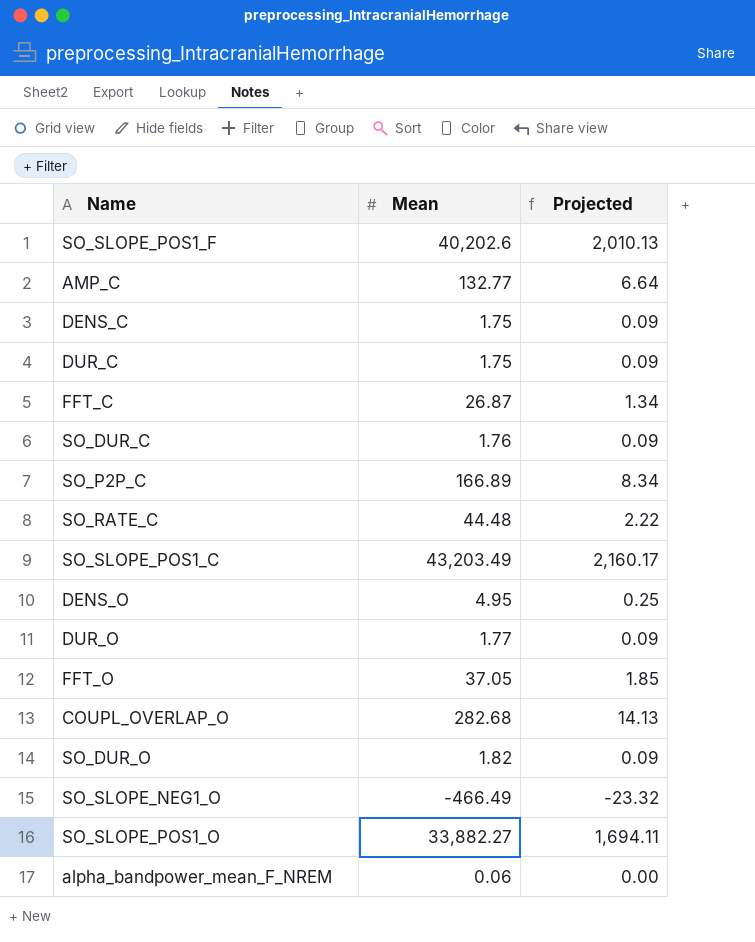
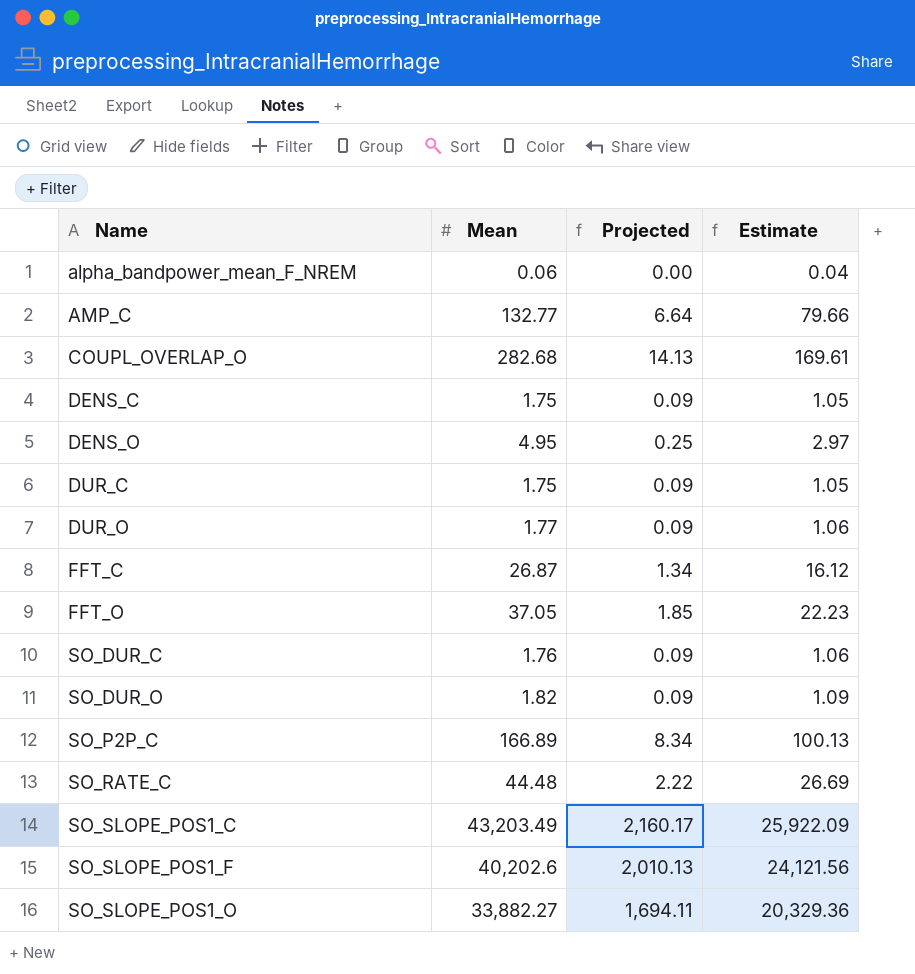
row order: none -> Name ascending
column Estimate | formula: none -> [Mean] * 0.6
row SO_SLOPE_NEG1_O: -466.49 | -23.32 -> none

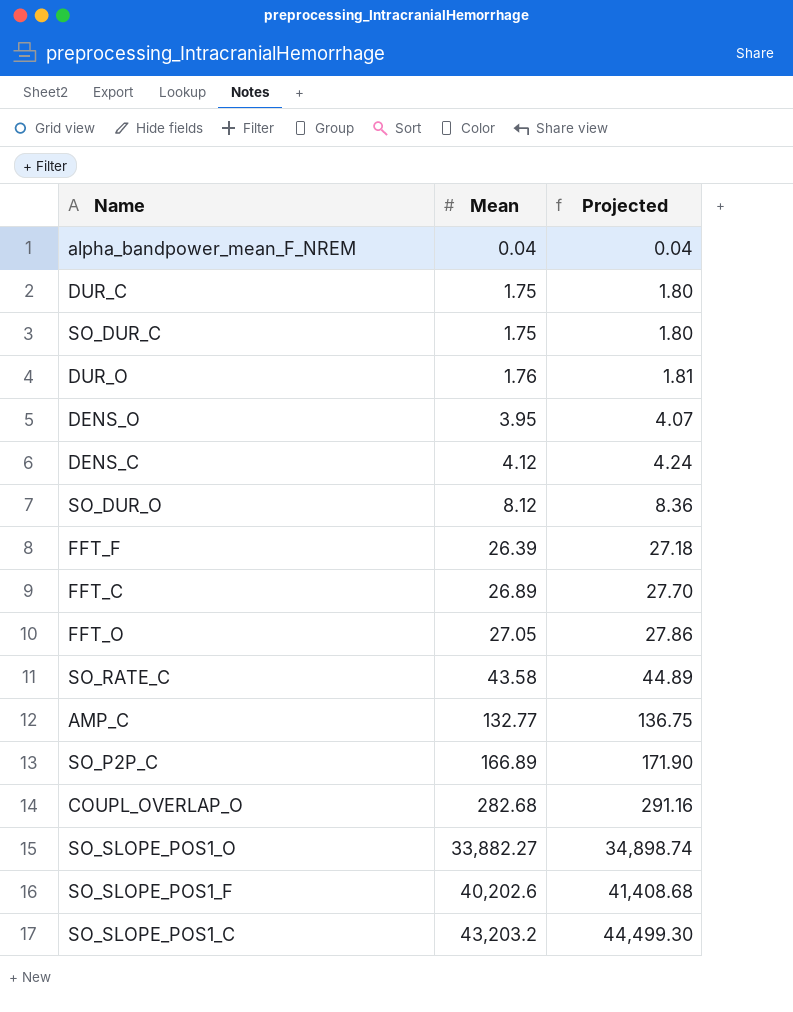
row order: Name ascending -> Mean ascending
column Estimate | formula: [Mean] * 0.6 -> none
column Projected | formula: [Mean] * 0.05 -> [Mean] * 1.03
alpha_bandpower_mean_F_NREM | Mean: 0.06 -> 0.04
SO_DUR_C | Mean: 1.76 -> 1.75
DUR_O | Mean: 1.77 -> 1.76
DENS_O | Mean: 4.95 -> 3.95
DENS_C | Mean: 1.75 -> 4.12
SO_DUR_O | Mean: 1.82 -> 8.12
row FFT_F: none -> 26.39 | 27.18
FFT_C | Mean: 26.87 -> 26.89
FFT_O | Mean: 37.05 -> 27.05
SO_RATE_C | Mean: 44.48 -> 43.58
SO_SLOPE_POS1_C | Mean: 43,203.49 -> 43,203.2

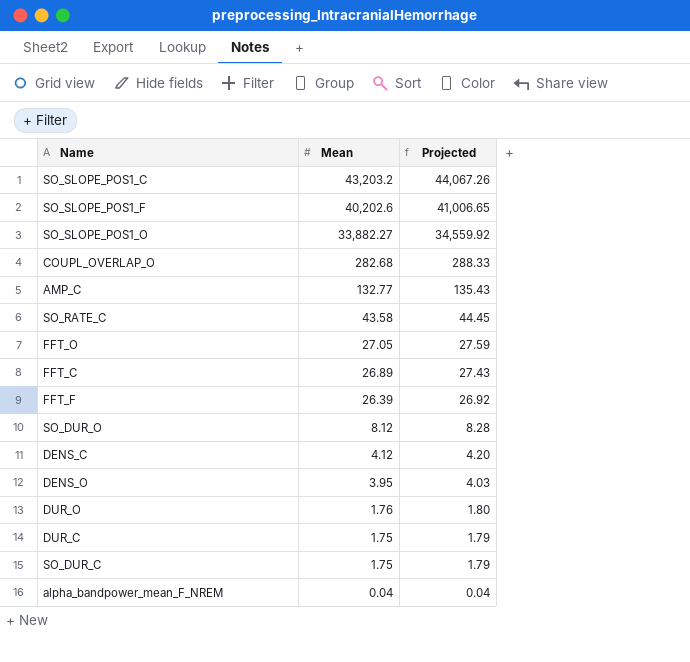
row order: Mean ascending -> Mean descending
column Projected | formula: [Mean] * 1.03 -> [Mean] * 1.02
row SO_P2P_C: 166.89 | 171.90 -> none

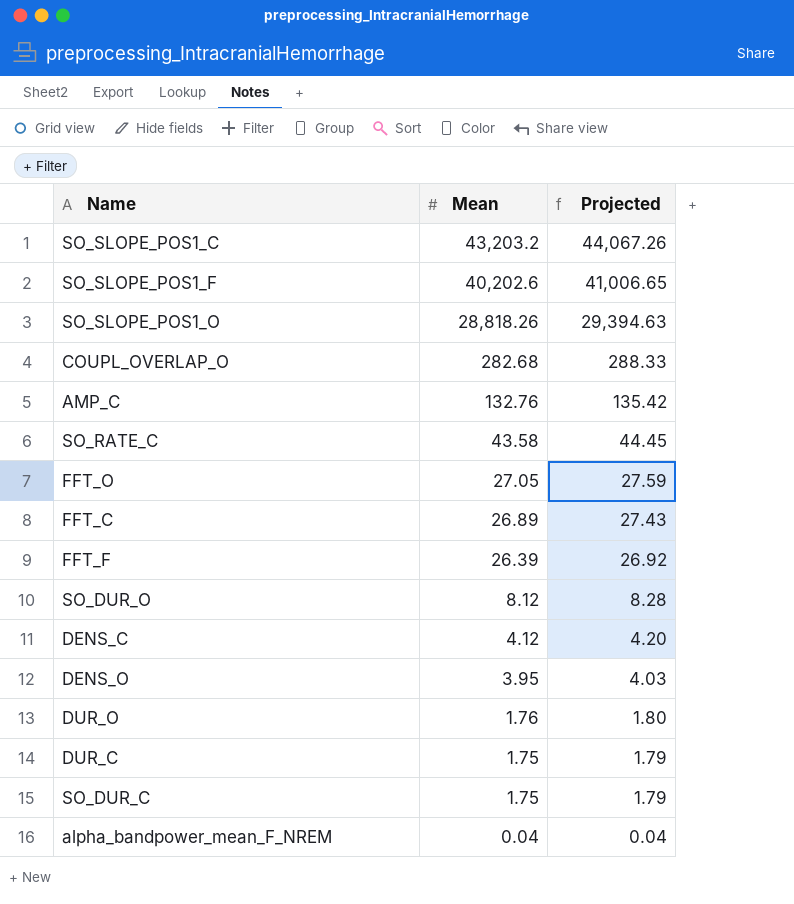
SO_SLOPE_POS1_O | Mean: 33,882.27 -> 28,818.26
SO_SLOPE_POS1_O | Projected: 34,559.92 -> 29,394.63
AMP_C | Mean: 132.77 -> 132.76
AMP_C | Projected: 135.43 -> 135.42

